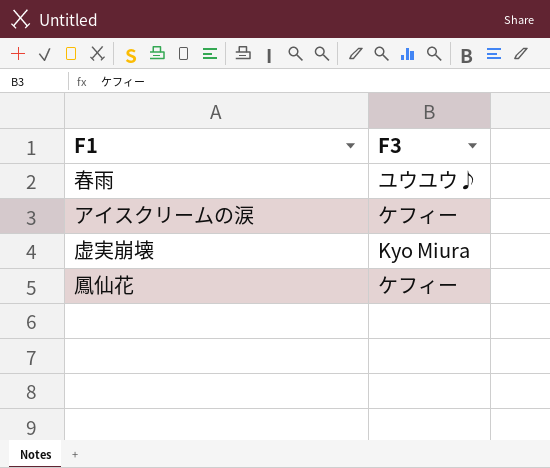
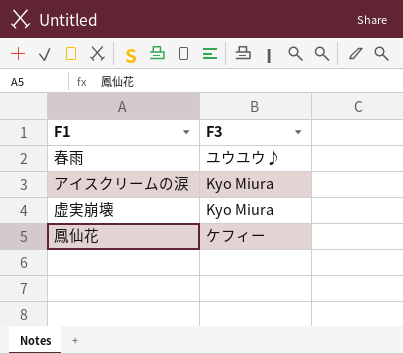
アイスクリームの涙 | F3: ケフィー -> Kyo Miura

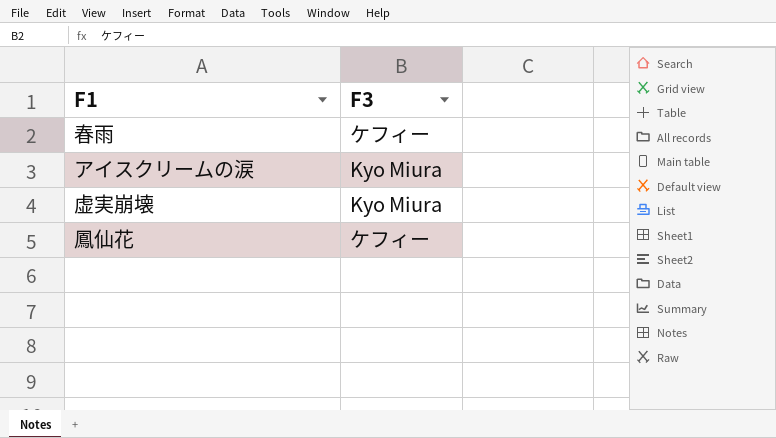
春雨 | F3: ユウユウ♪ -> ケフィー

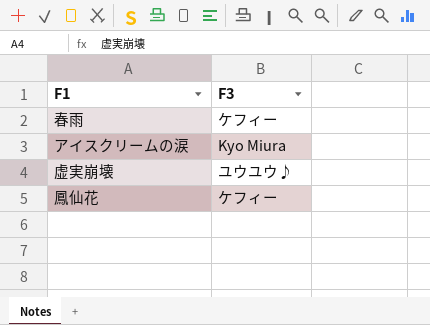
虚実崩壊 | F3: Kyo Miura -> ユウユウ♪

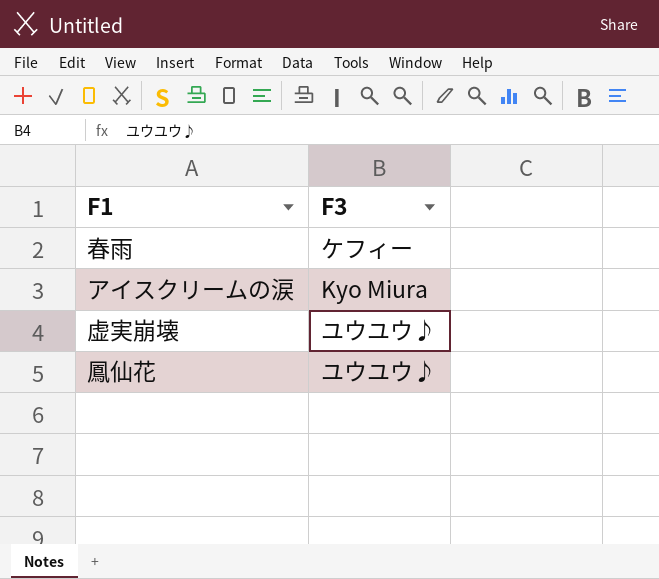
鳳仙花 | F3: ケフィー -> ユウユウ♪

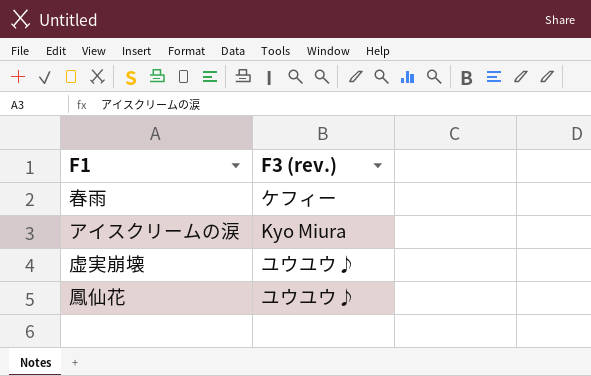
column name: F3 -> F3 (rev.)

